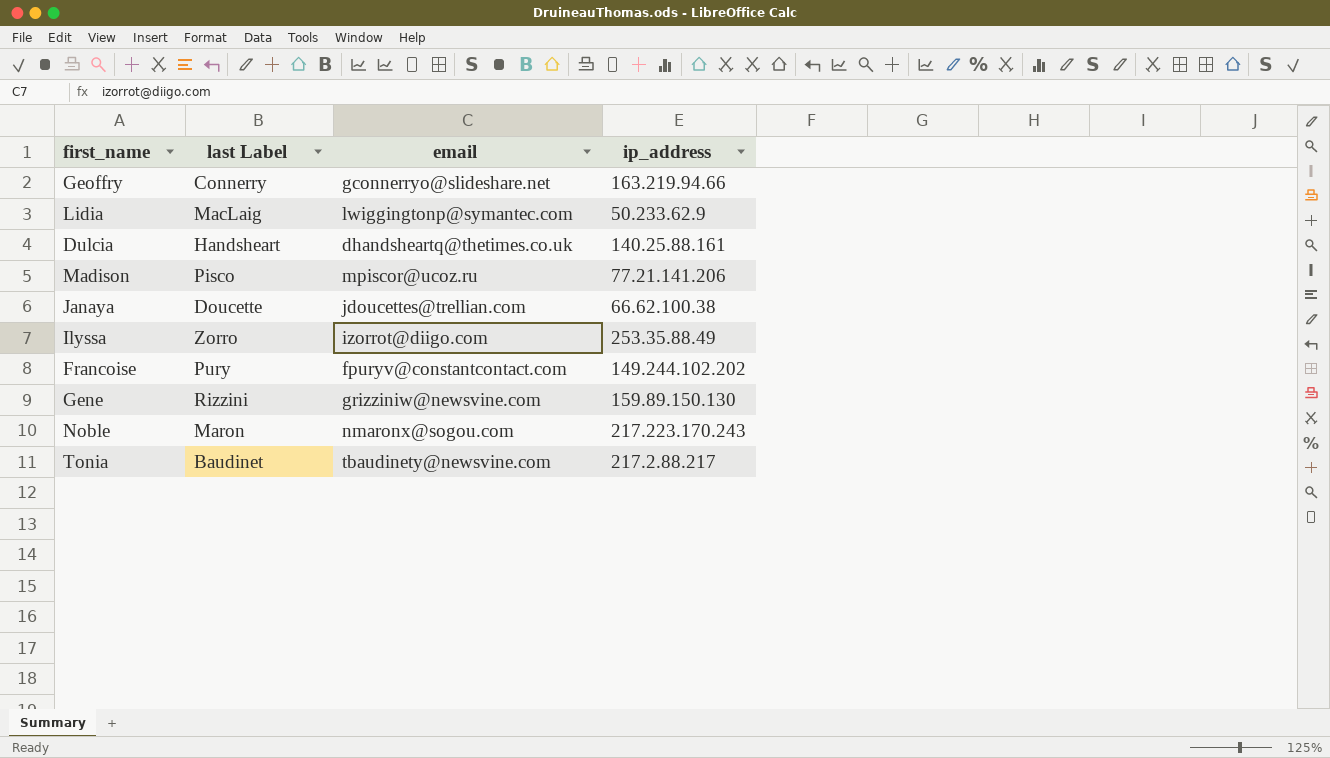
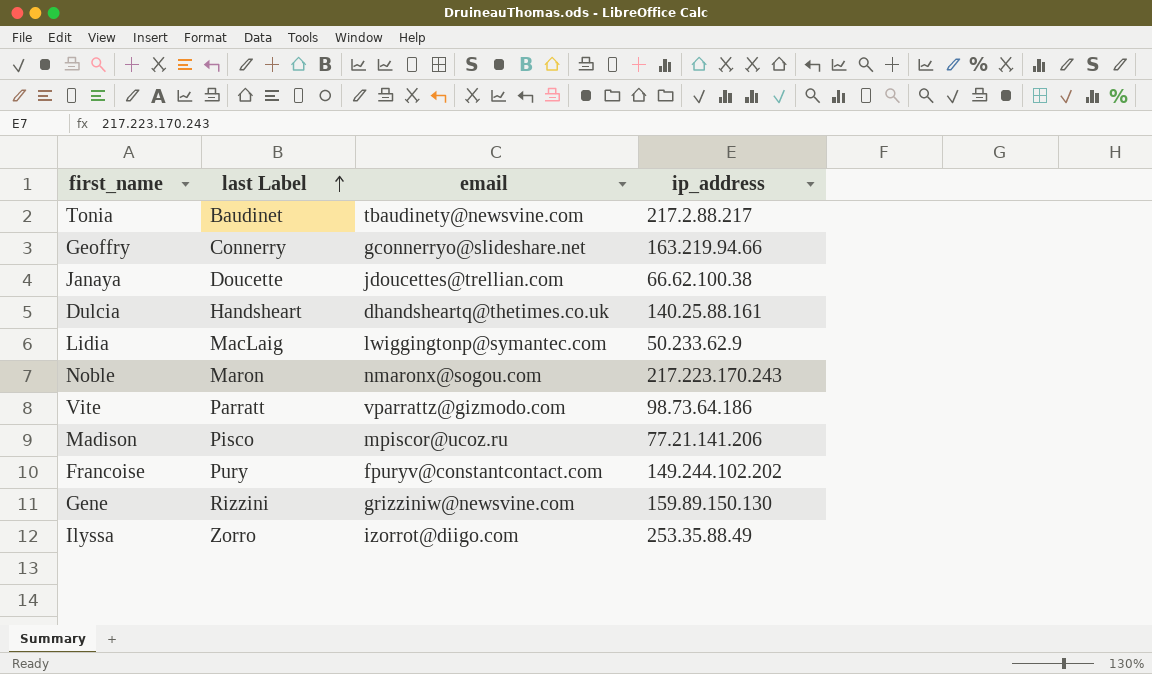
row order: none -> last Label ascending
row Vite: none -> Parratt | vparrattz@gizmodo.com | 98.73.64.186

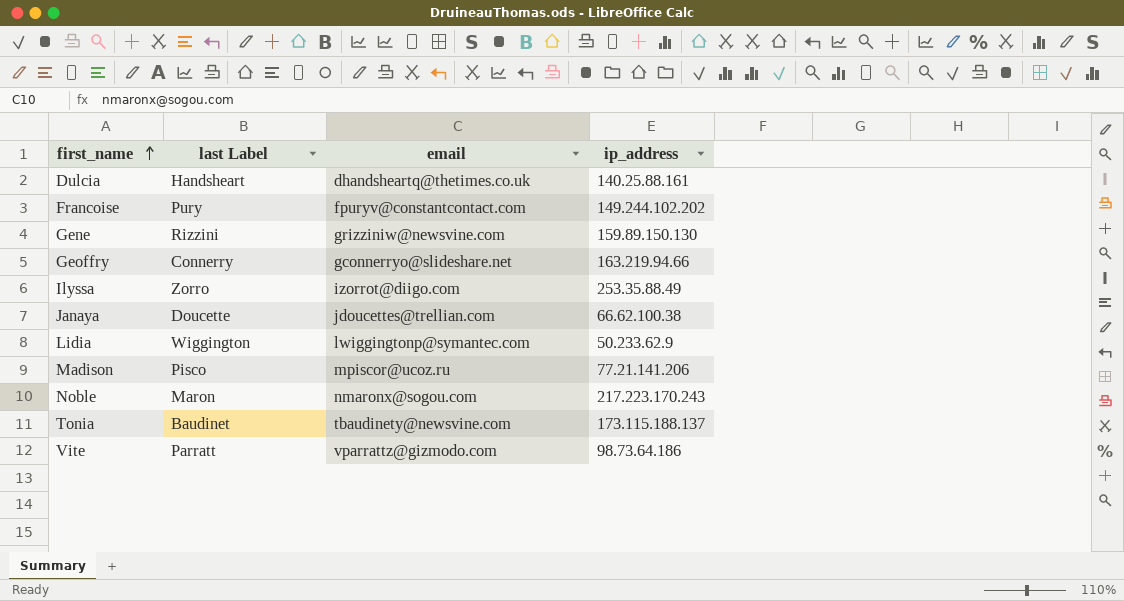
row order: last Label ascending -> first_name ascending
Lidia | last Label: MacLaig -> Wiggington
Tonia | ip_address: 217.2.88.217 -> 173.115.188.137

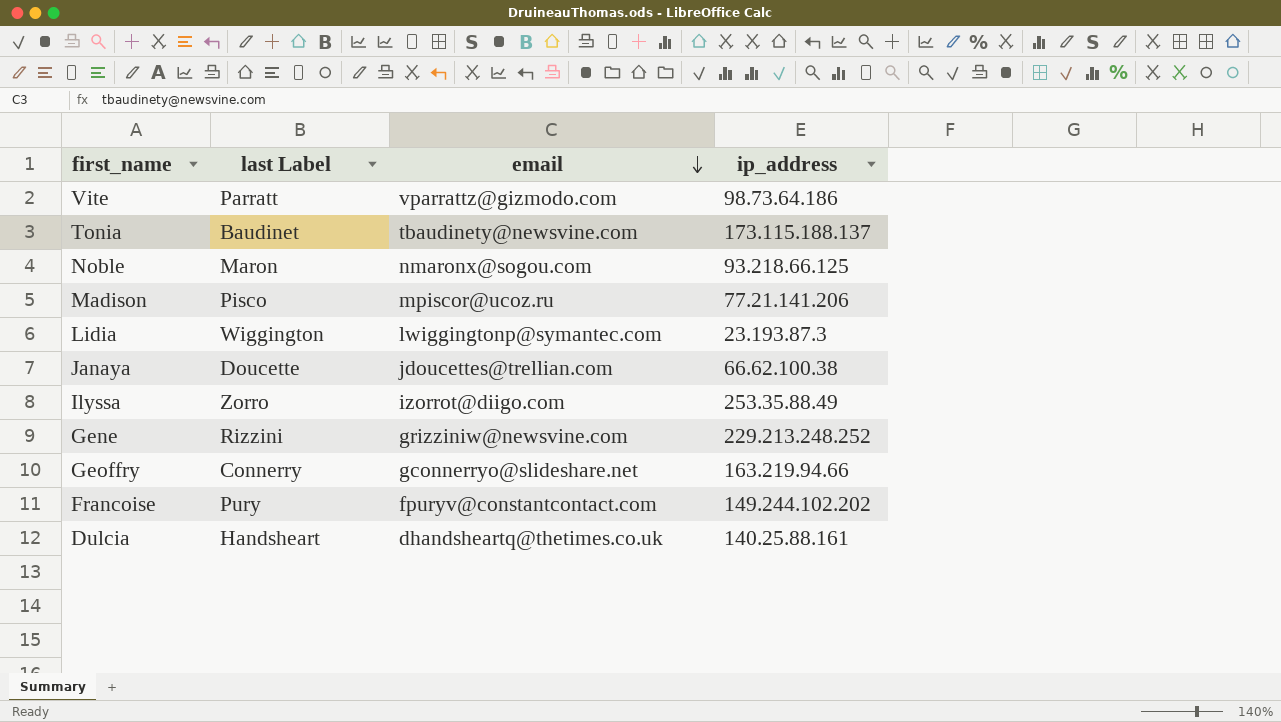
row order: first_name ascending -> email descending
Noble | ip_address: 217.223.170.243 -> 93.218.66.125
Lidia | ip_address: 50.233.62.9 -> 23.193.87.3
Gene | ip_address: 159.89.150.130 -> 229.213.248.252

